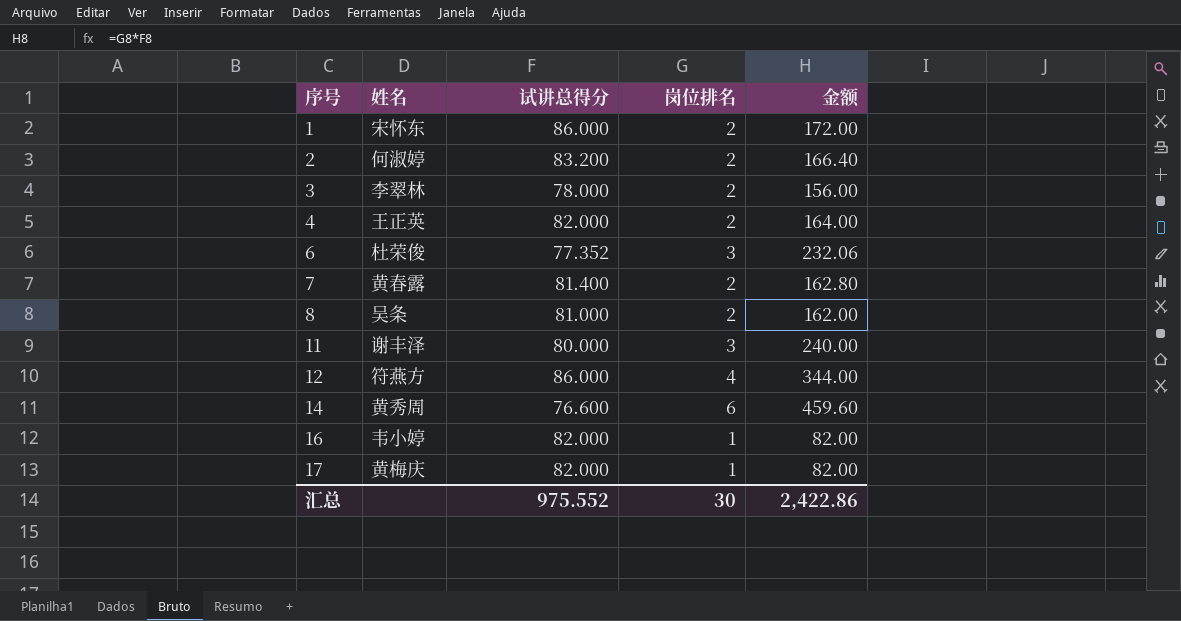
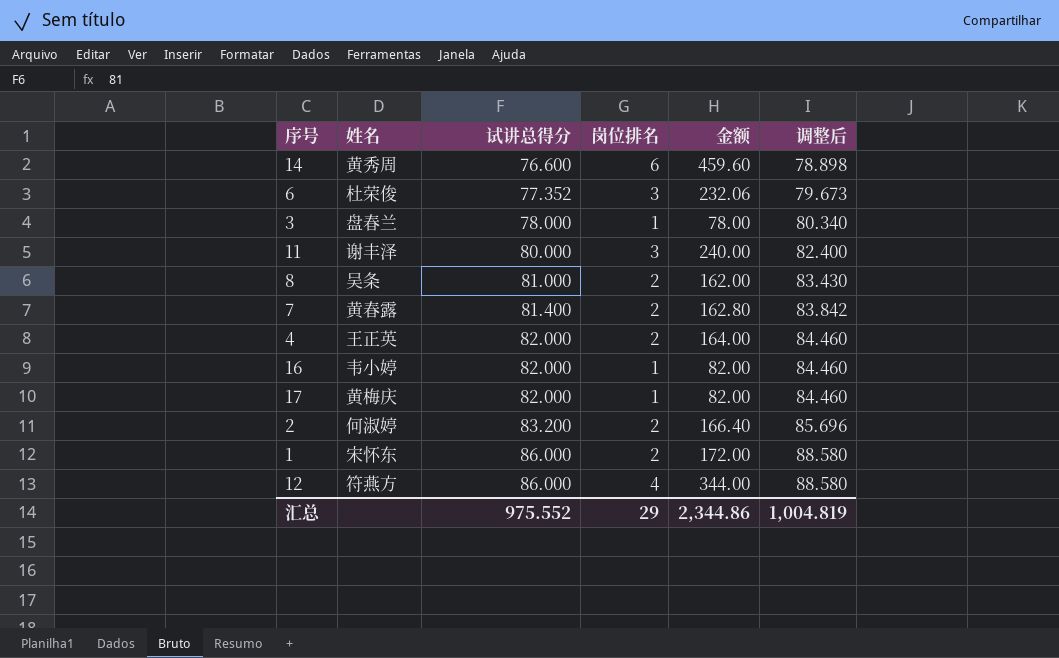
row order: 序号 ascending -> 试讲总得分 ascending
column 调整后 | formula: none -> [试讲总得分] * 1.03
3 | 姓名: 李翠林 -> 盘春兰
3 | 岗位排名: 2 -> 1
3 | 金额: 156.00 -> 78.00
汇总 | 岗位排名: 30 -> 29
汇总 | 金额: 2,422.86 -> 2,344.86

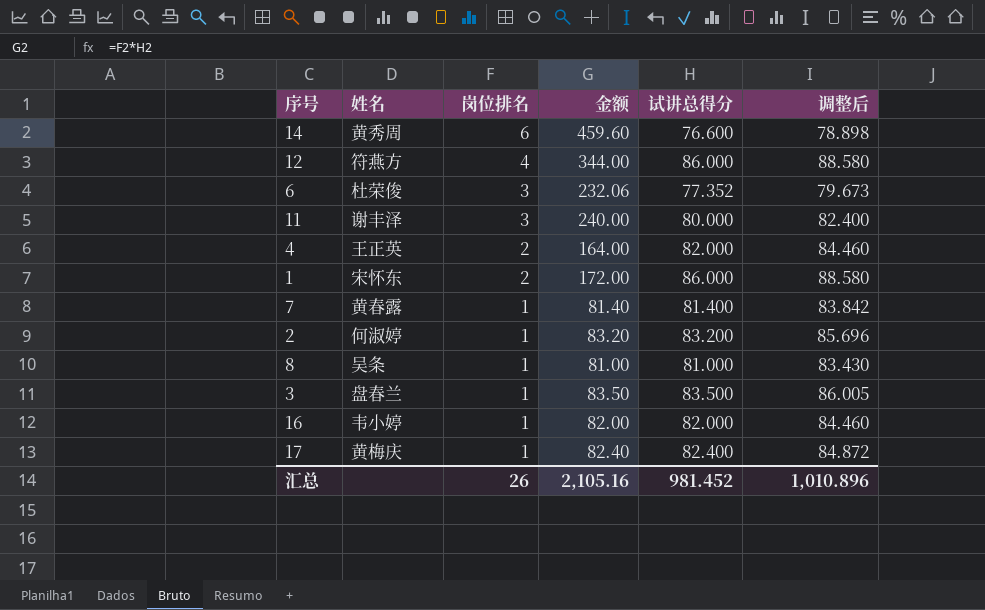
row order: 试讲总得分 ascending -> 岗位排名 descending
column 试讲总得分 | position: 3 -> 5
7 | 岗位排名: 2 -> 1
7 | 金额: 162.80 -> 81.40
2 | 岗位排名: 2 -> 1
2 | 金额: 166.40 -> 83.20
8 | 岗位排名: 2 -> 1
8 | 金额: 162.00 -> 81.00
3 | 金额: 78.00 -> 83.50
3 | 试讲总得分: 78.000 -> 83.500
3 | 调整后: 80.340 -> 86.005
17 | 金额: 82.00 -> 82.40
17 | 试讲总得分: 82.000 -> 82.400
17 | 调整后: 84.460 -> 84.872
汇总 | 岗位排名: 29 -> 26
汇总 | 金额: 2,344.86 -> 2,105.16
汇总 | 试讲总得分: 975.552 -> 981.452
汇总 | 调整后: 1,004.819 -> 1,010.896

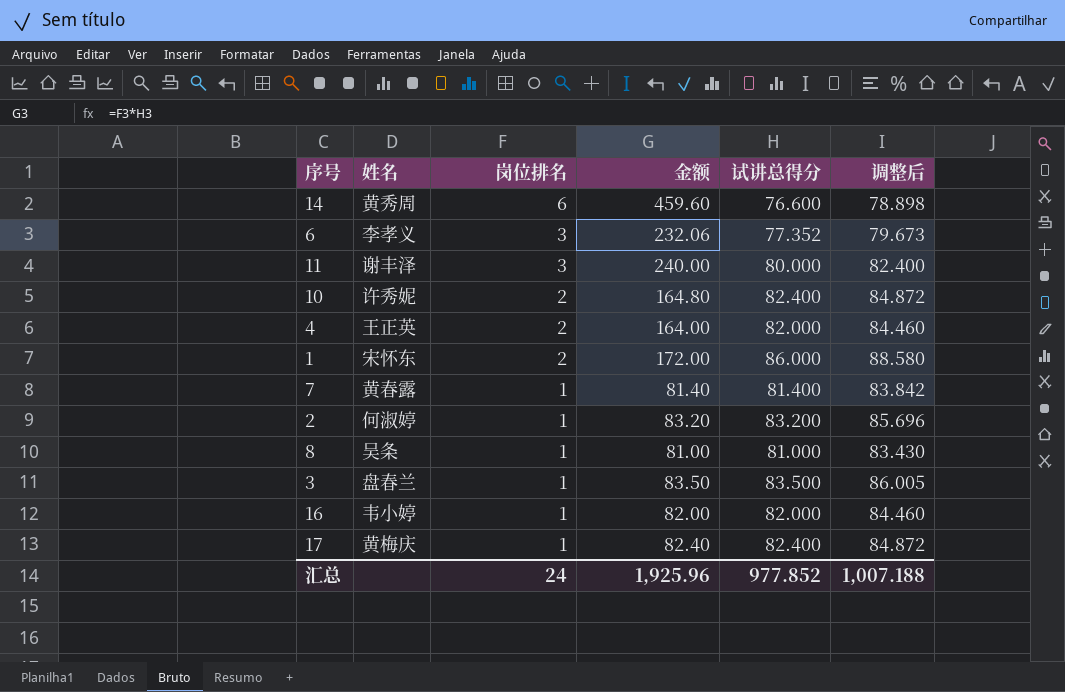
row 12: 符燕方 | 4 | 344.00 | 86.000 | 88.580 -> none
6 | 姓名: 杜荣俊 -> 李孝义
row 10: none -> 许秀妮 | 2 | 164.80 | 82.400 | 84.872
汇总 | 岗位排名: 26 -> 24
汇总 | 金额: 2,105.16 -> 1,925.96
汇总 | 试讲总得分: 981.452 -> 977.852
汇总 | 调整后: 1,010.896 -> 1,007.188

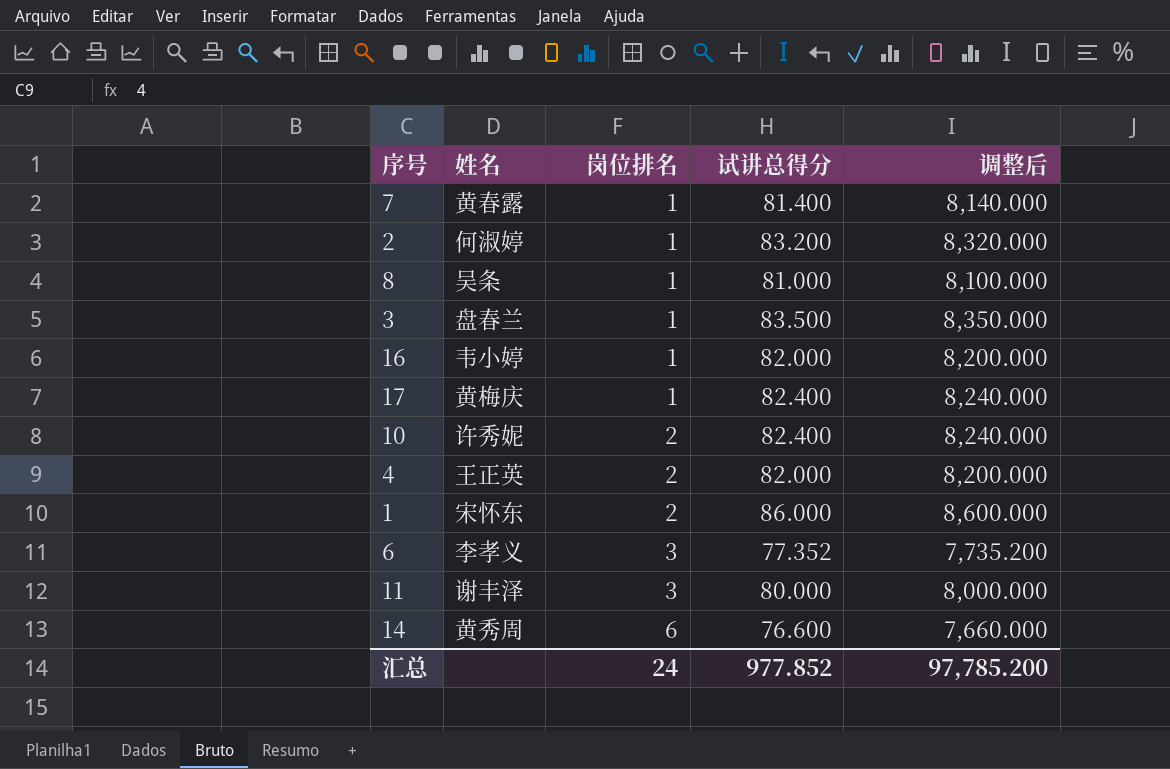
row order: 岗位排名 descending -> 岗位排名 ascending
column 金额 | formula: [岗位排名] * [试讲总得分] -> none
column 调整后 | formula: [试讲总得分] * 1.03 -> [试讲总得分] * 100
汇总 | 调整后: 1,007.188 -> 97,785.200

